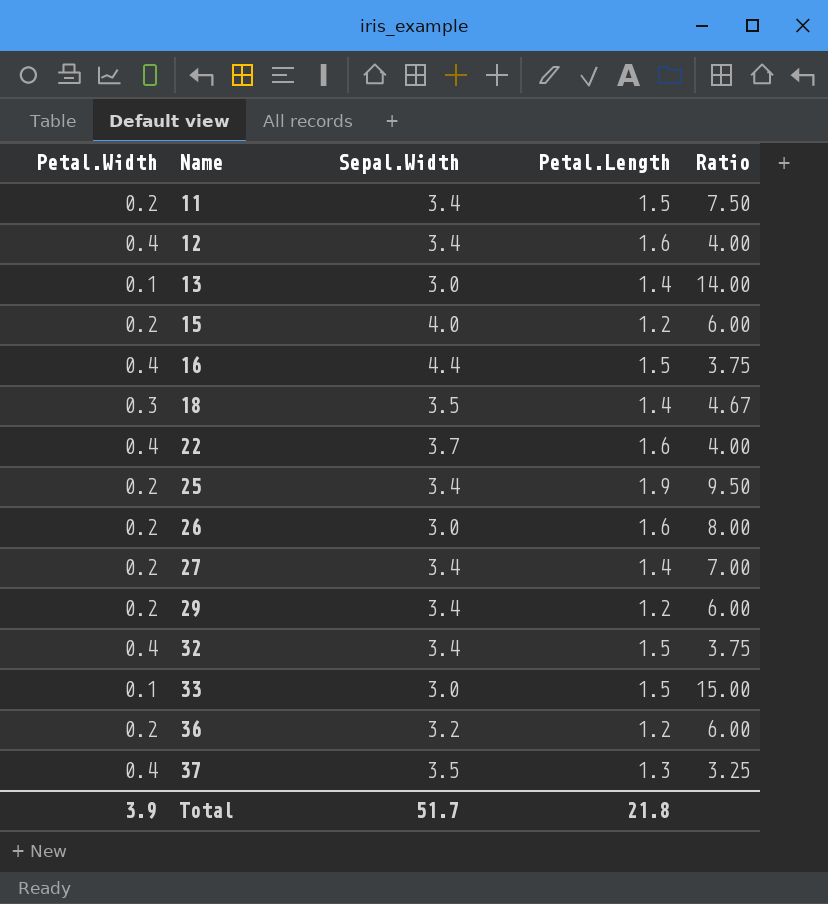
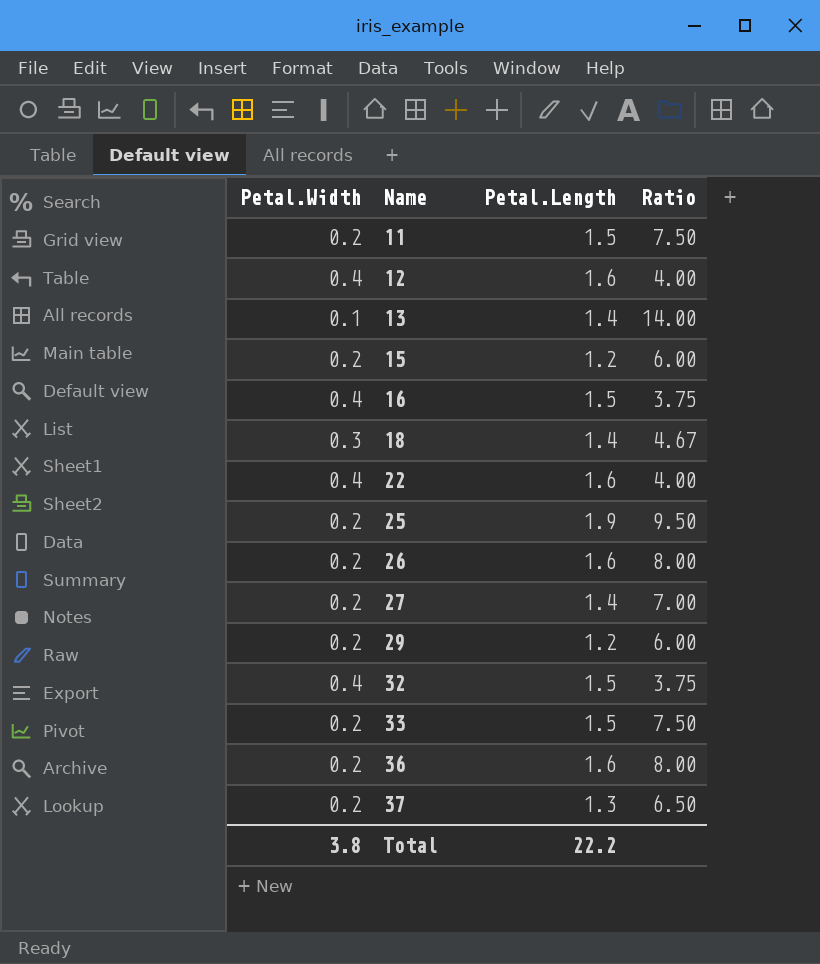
column Sepal.Width | position: 3 -> none
33 | Petal.Width: 0.1 -> 0.2
33 | Ratio: 15.00 -> 7.50
36 | Petal.Length: 1.2 -> 1.6
36 | Ratio: 6.00 -> 8.00
37 | Petal.Width: 0.4 -> 0.2
37 | Ratio: 3.25 -> 6.50
Total | Petal.Width: 3.9 -> 3.8
Total | Petal.Length: 21.8 -> 22.2

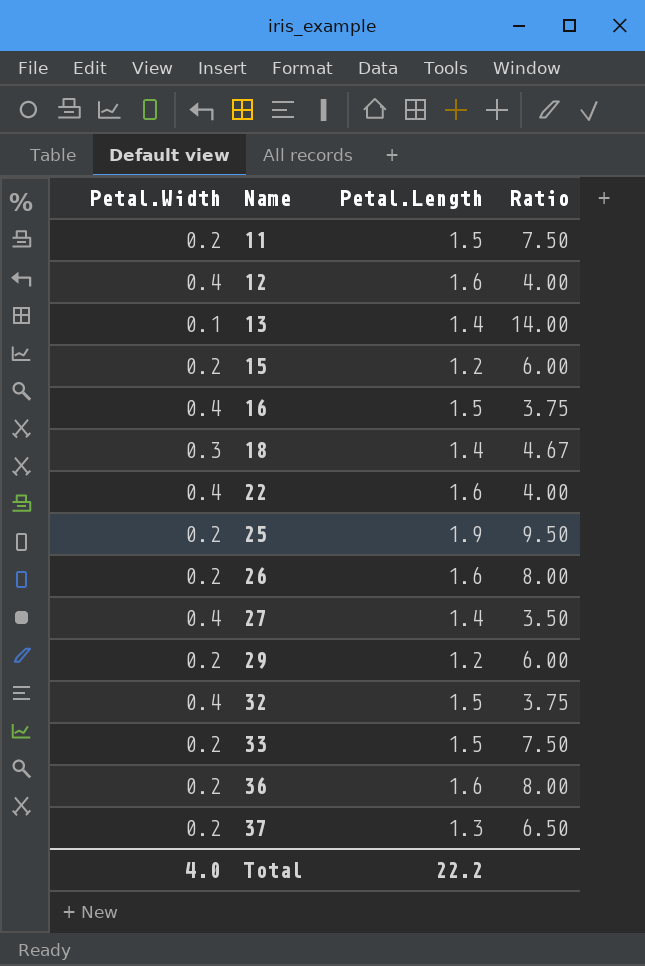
27 | Petal.Width: 0.2 -> 0.4
27 | Ratio: 7.00 -> 3.50
Total | Petal.Width: 3.8 -> 4.0

